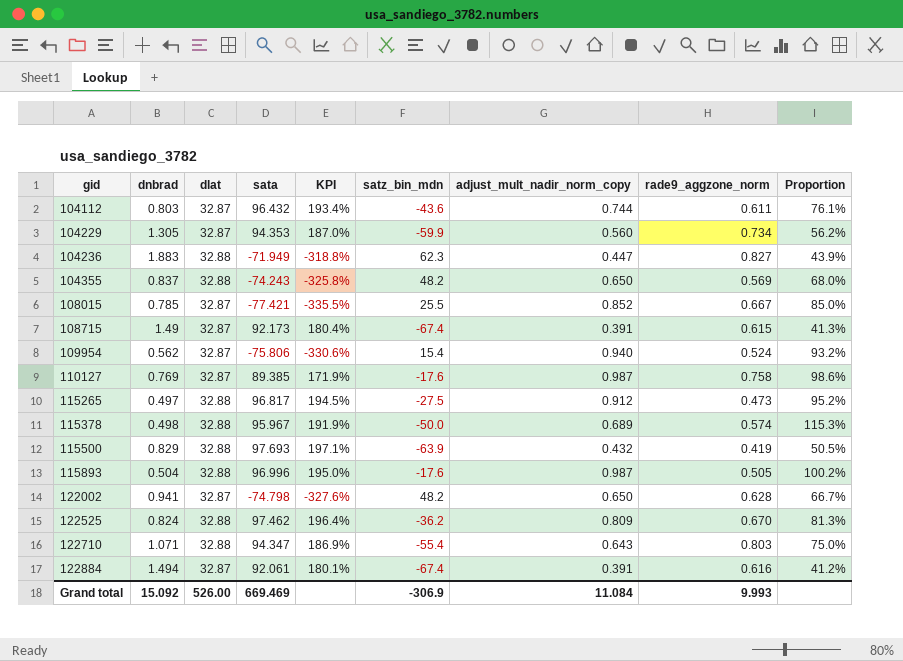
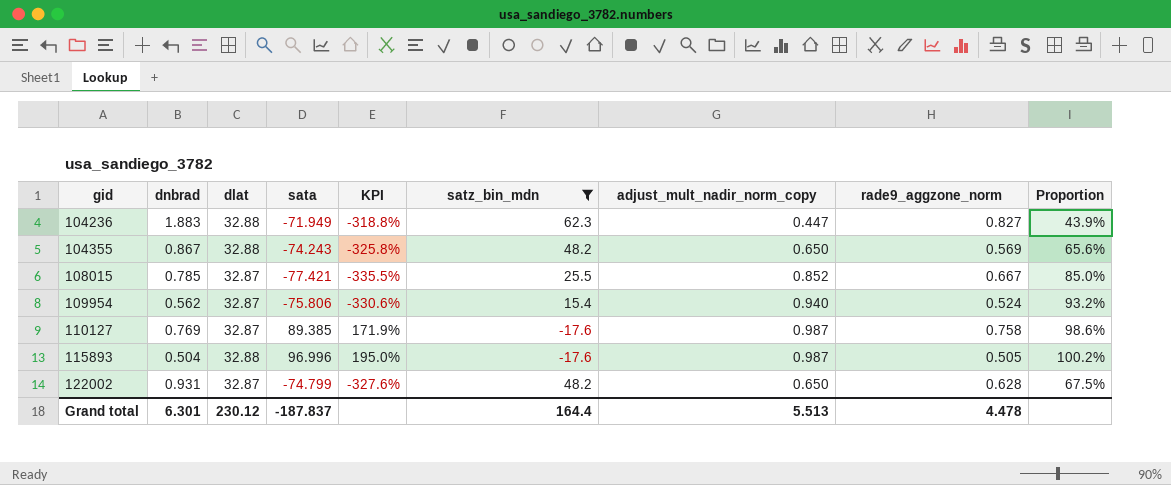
filter: none -> satz_bin_mdn >= -17.6
104355 | dnbrad: 0.837 -> 0.867
104355 | Proportion: 68.0% -> 65.6%
122002 | dnbrad: 0.941 -> 0.931
122002 | sata: -74.798 -> -74.799
122002 | Proportion: 66.7% -> 67.5%
Grand total | dnbrad: 15.092 -> 6.301
Grand total | dlat: 526.00 -> 230.12
Grand total | sata: 669.469 -> -187.837
Grand total | satz_bin_mdn: -306.9 -> 164.4
Grand total | adjust_mult_nadir_norm_copy: 11.084 -> 5.513
Grand total | rade9_aggzone_norm: 9.993 -> 4.478

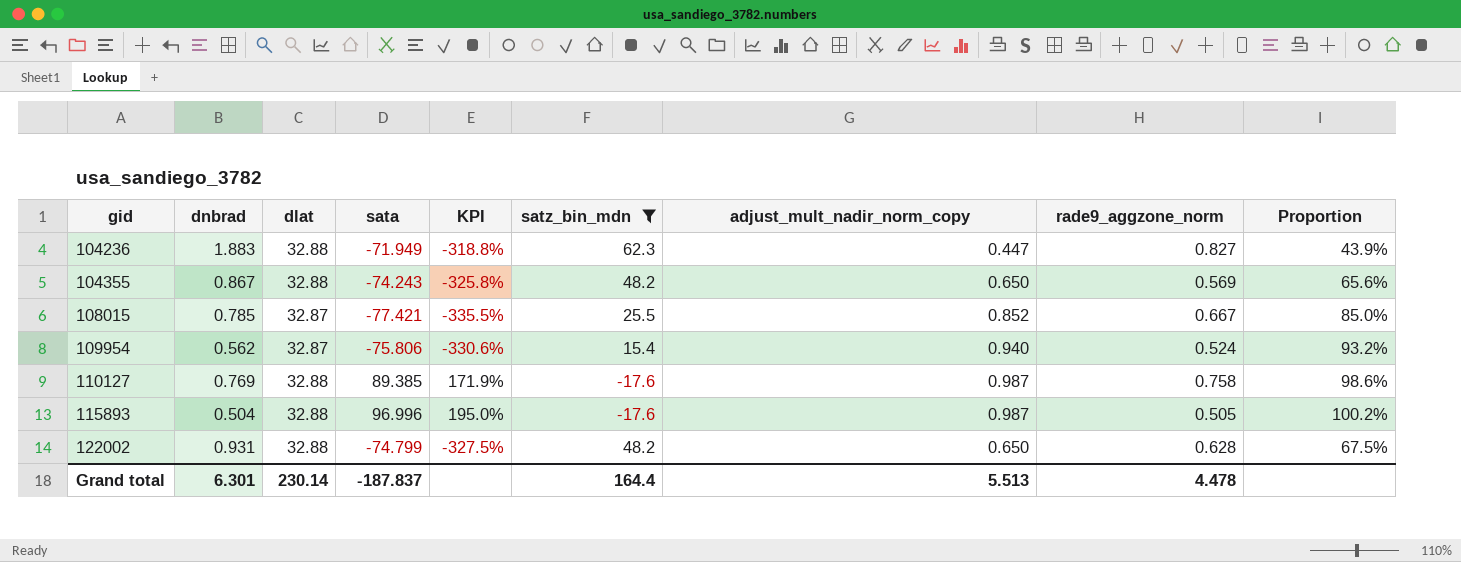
110127 | dlat: 32.87 -> 32.88
122002 | dlat: 32.87 -> 32.88
122002 | KPI: -327.6% -> -327.5%
Grand total | dlat: 230.12 -> 230.14

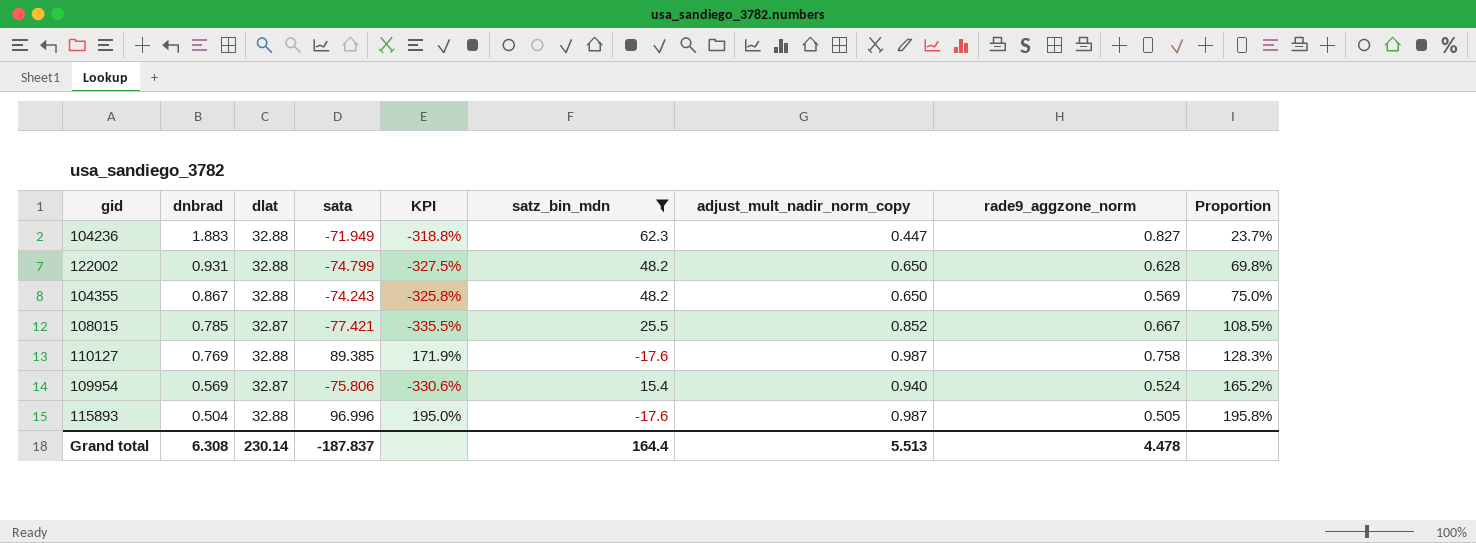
row order: gid ascending -> dnbrad descending
column Proportion | formula: [rade9_aggzone_norm] / [dnbrad] -> [adjust_mult_nadir_norm_copy] / [dnbrad]
109954 | dnbrad: 0.562 -> 0.569
Grand total | dnbrad: 6.301 -> 6.308

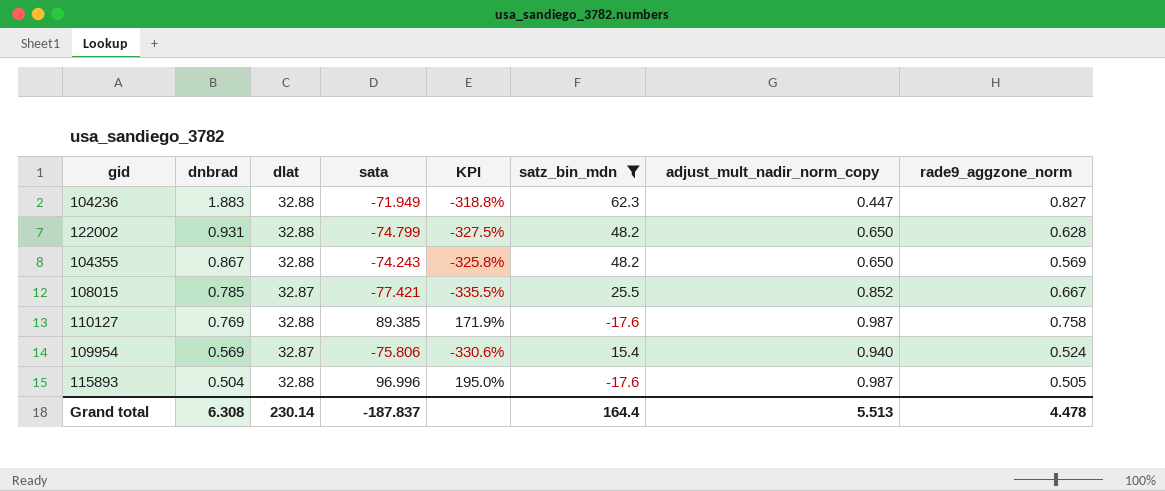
column Proportion | formula: [adjust_mult_nadir_norm_copy] / [dnbrad] -> none

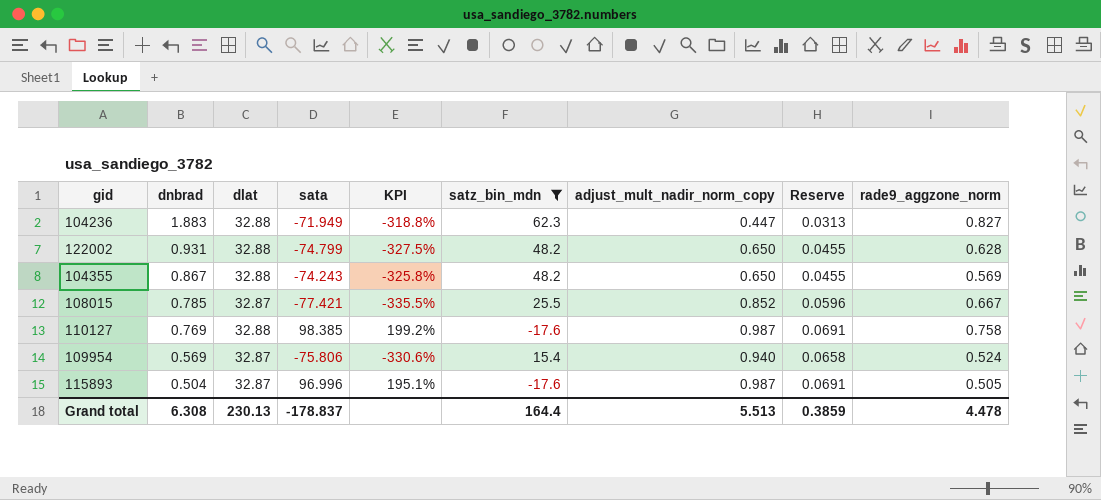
column Reserve | formula: none -> [adjust_mult_nadir_norm_copy] * 0.07
110127 | sata: 89.385 -> 98.385
110127 | KPI: 171.9% -> 199.2%
115893 | dlat: 32.88 -> 32.87
115893 | KPI: 195.0% -> 195.1%
Grand total | dlat: 230.14 -> 230.13
Grand total | sata: -187.837 -> -178.837

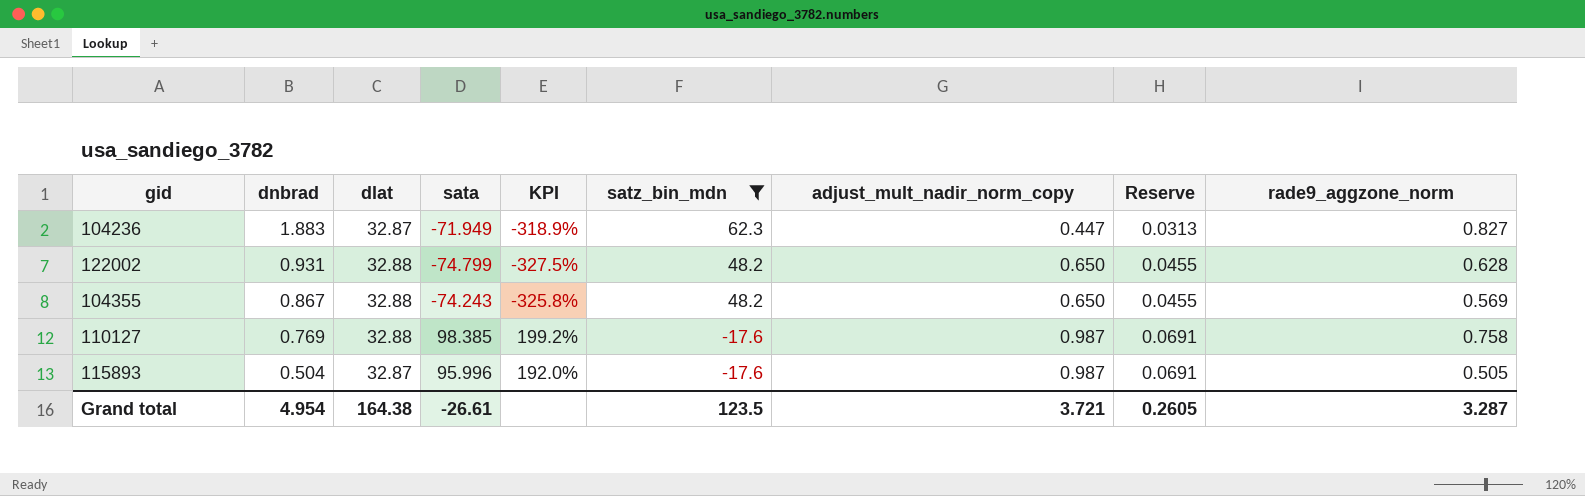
row 108015: 0.785 | 32.87 | -77.421 | -335.5% | 25.5 | 0.852 | 0.0596 | 0.667 -> none
row 109954: 0.569 | 32.87 | -75.806 | -330.6% | 15.4 | 0.940 | 0.0658 | 0.524 -> none
104236 | dlat: 32.88 -> 32.87
104236 | KPI: -318.8% -> -318.9%
115893 | sata: 96.996 -> 95.996
115893 | KPI: 195.1% -> 192.0%
Grand total | dnbrad: 6.308 -> 4.954
Grand total | dlat: 230.13 -> 164.38
Grand total | sata: -178.837 -> -26.61
Grand total | satz_bin_mdn: 164.4 -> 123.5
Grand total | adjust_mult_nadir_norm_copy: 5.513 -> 3.721
Grand total | Reserve: 0.3859 -> 0.2605
Grand total | rade9_aggzone_norm: 4.478 -> 3.287

